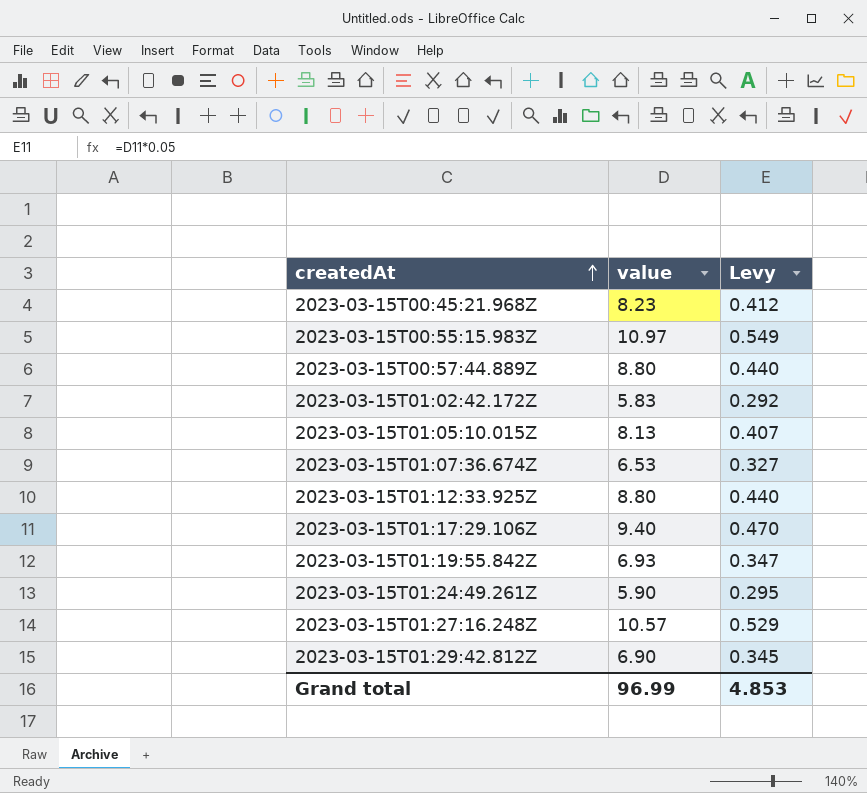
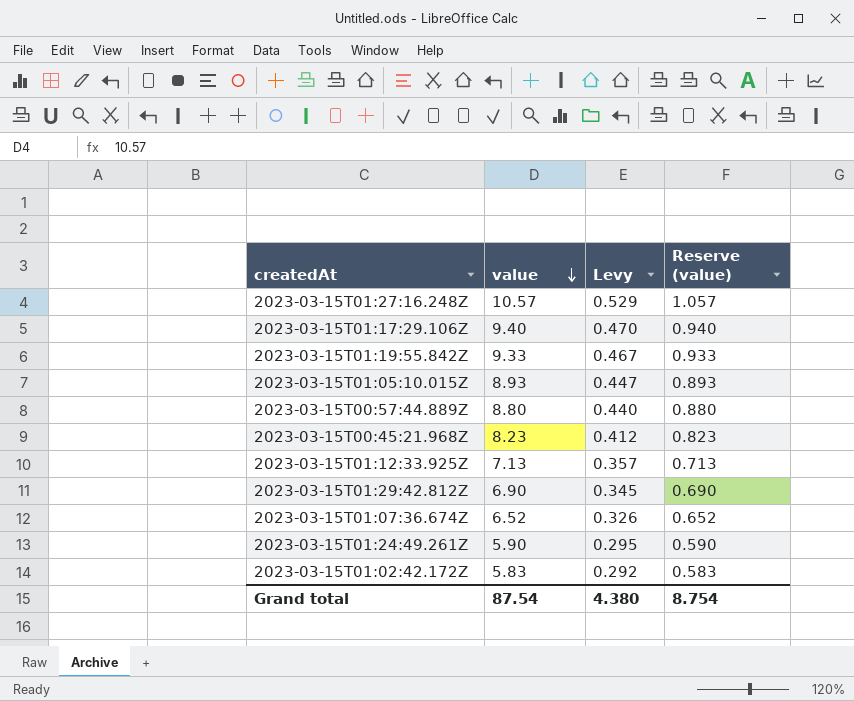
row order: createdAt ascending -> value descending
column Reserve (value) | formula: none -> [value] * 0.1
row 2023-03-15T00:55:15.983Z: 10.97 | 0.549 -> none
2023-03-15T01:19:55.842Z | value: 6.93 -> 9.33
2023-03-15T01:19:55.842Z | Levy: 0.347 -> 0.467
2023-03-15T01:05:10.015Z | value: 8.13 -> 8.93
2023-03-15T01:05:10.015Z | Levy: 0.407 -> 0.447
2023-03-15T01:12:33.925Z | value: 8.80 -> 7.13
2023-03-15T01:12:33.925Z | Levy: 0.440 -> 0.357
2023-03-15T01:07:36.674Z | value: 6.53 -> 6.52
2023-03-15T01:07:36.674Z | Levy: 0.327 -> 0.326
Grand total | value: 96.99 -> 87.54
Grand total | Levy: 4.853 -> 4.380

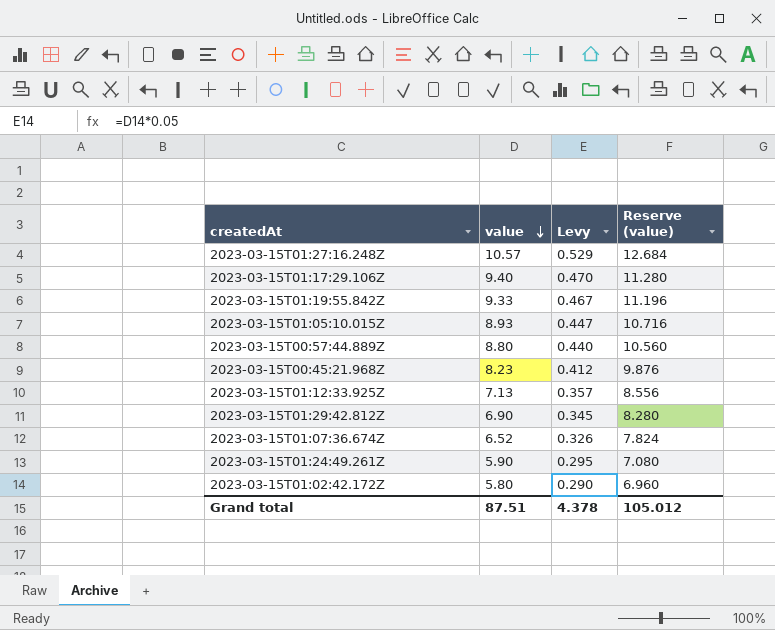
column Reserve (value) | formula: [value] * 0.1 -> [value] * 1.2
2023-03-15T01:02:42.172Z | value: 5.83 -> 5.80
2023-03-15T01:02:42.172Z | Levy: 0.292 -> 0.290
Grand total | value: 87.54 -> 87.51
Grand total | Levy: 4.380 -> 4.378
Grand total | Reserve (value): 8.754 -> 105.012

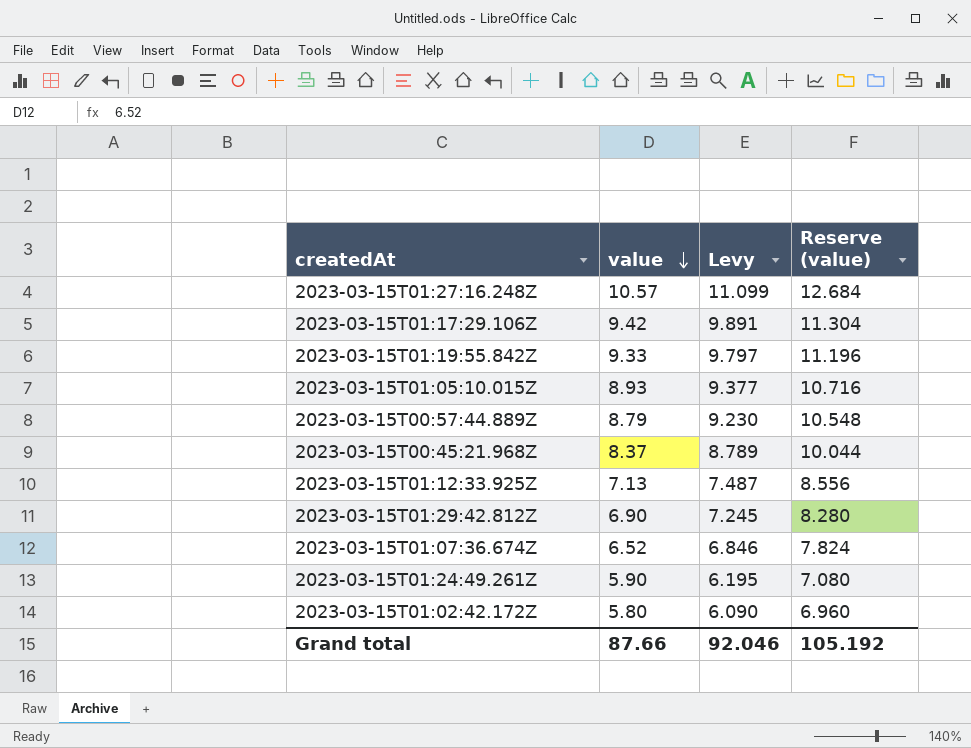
column Levy | formula: [value] * 0.05 -> [value] * 1.05
2023-03-15T01:17:29.106Z | value: 9.40 -> 9.42
2023-03-15T01:17:29.106Z | Reserve (value): 11.280 -> 11.304
2023-03-15T00:57:44.889Z | value: 8.80 -> 8.79
2023-03-15T00:57:44.889Z | Reserve (value): 10.560 -> 10.548
2023-03-15T00:45:21.968Z | value: 8.23 -> 8.37
2023-03-15T00:45:21.968Z | Reserve (value): 9.876 -> 10.044
Grand total | value: 87.51 -> 87.66
Grand total | Levy: 4.378 -> 92.046
Grand total | Reserve (value): 105.012 -> 105.192

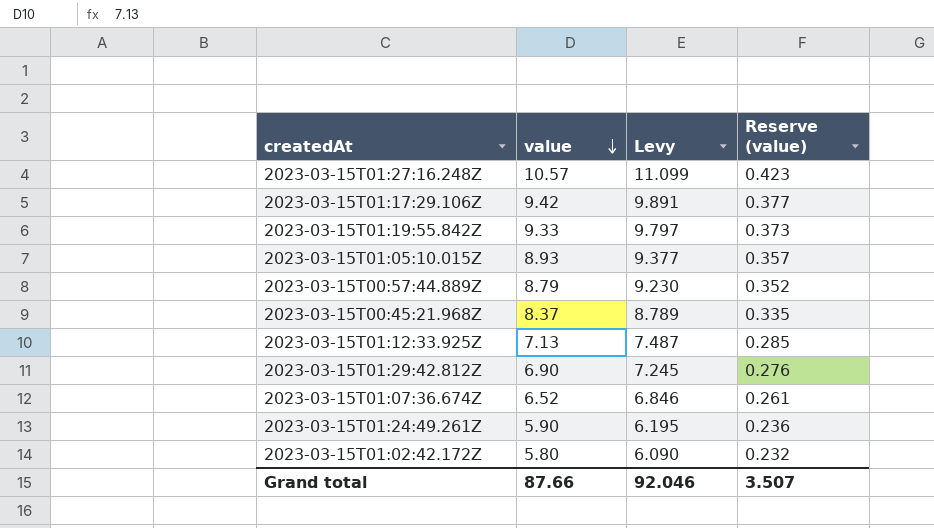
column Reserve (value) | formula: [value] * 1.2 -> [value] * 0.04
Grand total | Reserve (value): 105.192 -> 3.507

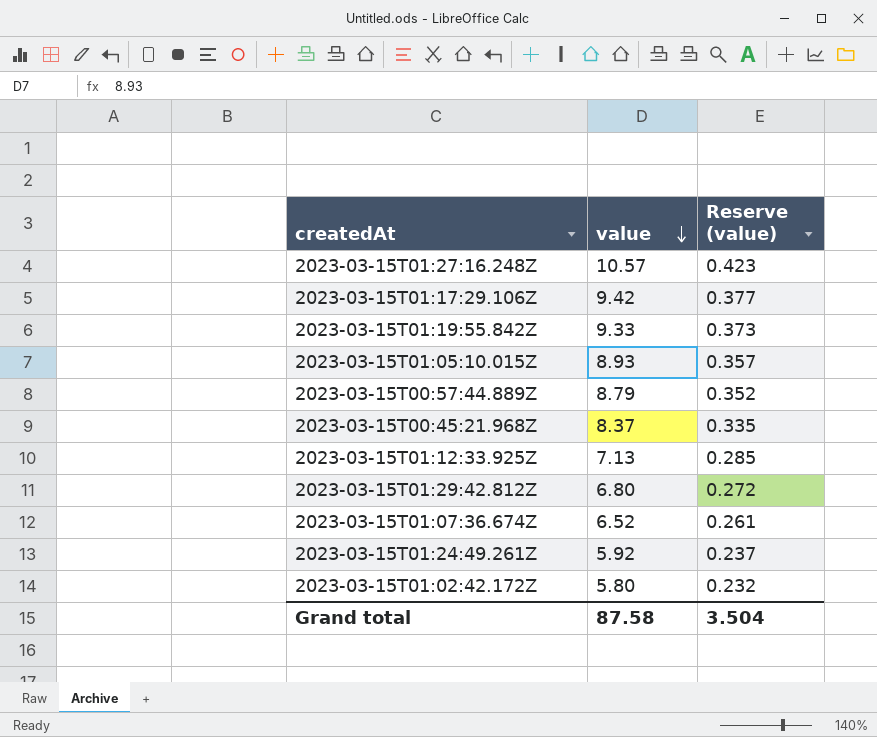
column Levy | formula: [value] * 1.05 -> none
2023-03-15T01:29:42.812Z | value: 6.90 -> 6.80
2023-03-15T01:29:42.812Z | Reserve (value): 0.276 -> 0.272
2023-03-15T01:24:49.261Z | value: 5.90 -> 5.92
2023-03-15T01:24:49.261Z | Reserve (value): 0.236 -> 0.237
Grand total | value: 87.66 -> 87.58
Grand total | Reserve (value): 3.507 -> 3.504

